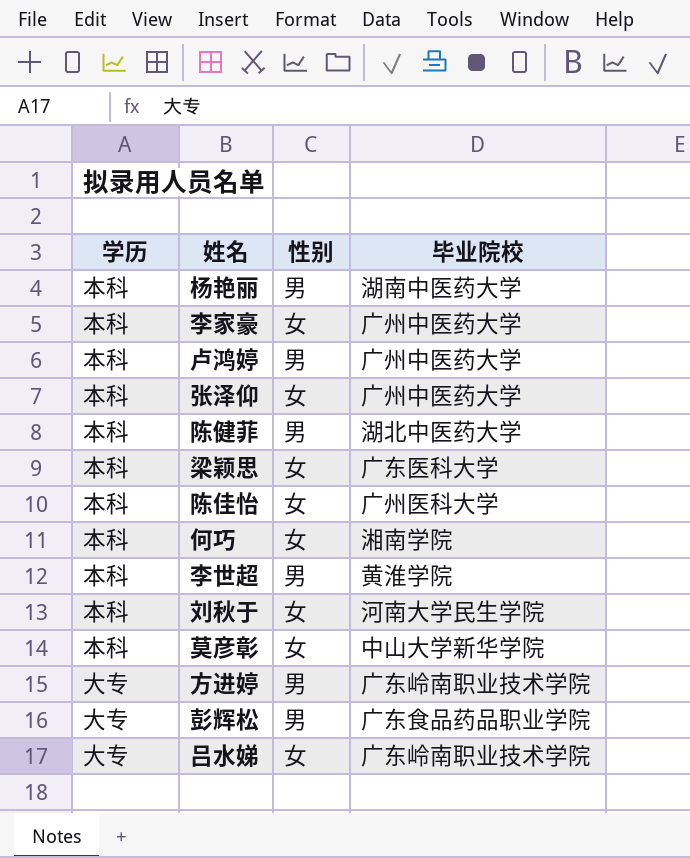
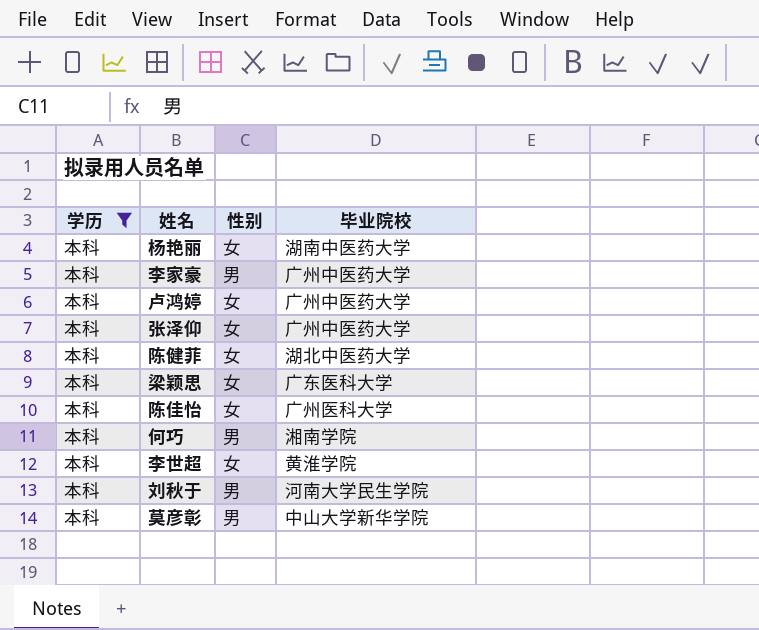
filter: none -> 学历 = 本科
杨艳丽 | 性别: 男 -> 女
李家豪 | 性别: 女 -> 男
卢鸿婷 | 性别: 男 -> 女
陈健菲 | 性别: 男 -> 女
何巧 | 性别: 女 -> 男
李世超 | 性别: 男 -> 女
刘秋于 | 性别: 女 -> 男
莫彦彰 | 性别: 女 -> 男

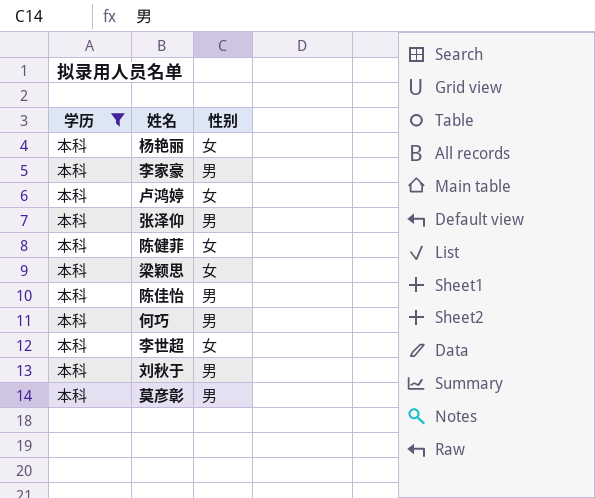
column 毕业院校 | position: 4 -> none
张泽仰 | 性别: 女 -> 男
陈佳怡 | 性别: 女 -> 男

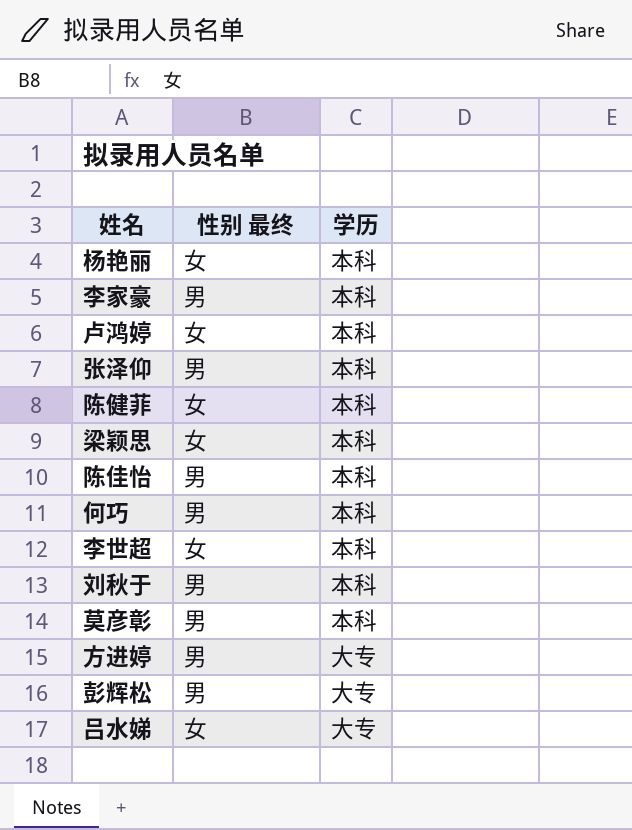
filter: 学历 = 本科 -> none
column name: 性别 -> 性别 最终
column 学历 | position: 1 -> 3

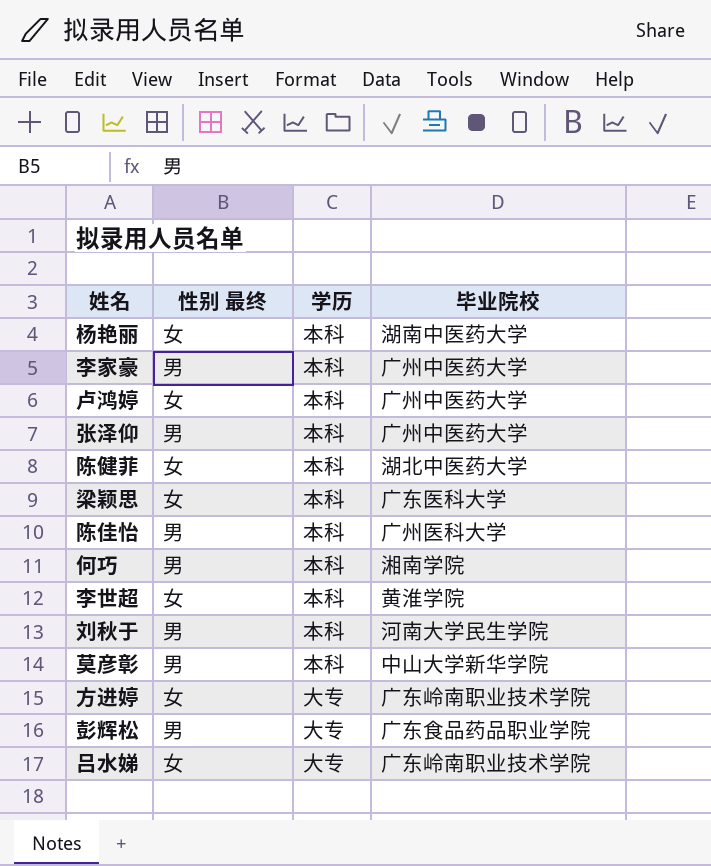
column 毕业院校 | position: none -> 4
方进婷 | 性别 最终: 男 -> 女

